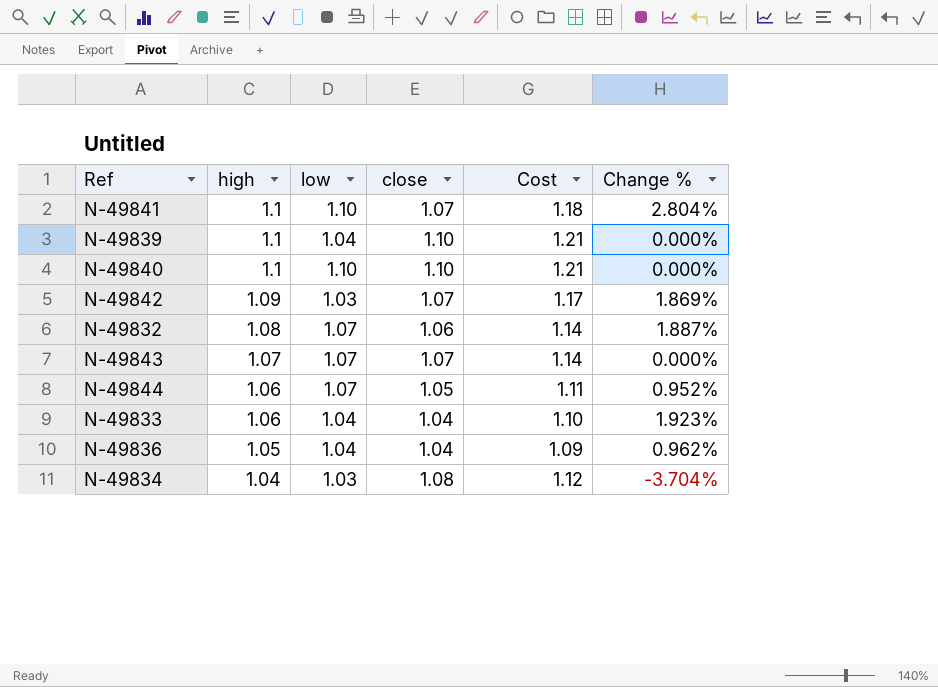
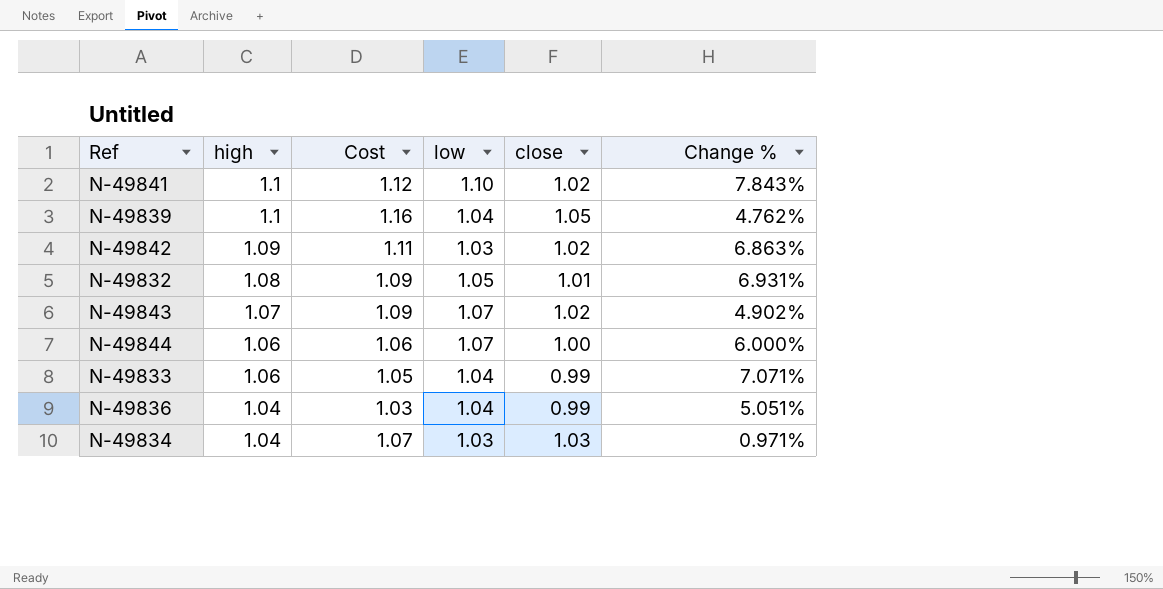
column Cost | position: 5 -> 3
row N-49840: 1.1 | 1.10 | 1.10 | 1.21 | 0.000% -> none
N-49841 | Cost: 1.18 -> 1.12
N-49841 | close: 1.07 -> 1.02
N-49841 | Change %: 2.804% -> 7.843%
N-49839 | Cost: 1.21 -> 1.16
N-49839 | close: 1.10 -> 1.05
N-49839 | Change %: 0.000% -> 4.762%
N-49842 | Cost: 1.17 -> 1.11
N-49842 | close: 1.07 -> 1.02
N-49842 | Change %: 1.869% -> 6.863%
N-49832 | Cost: 1.14 -> 1.09
N-49832 | low: 1.07 -> 1.05
N-49832 | close: 1.06 -> 1.01
N-49832 | Change %: 1.887% -> 6.931%
N-49843 | Cost: 1.14 -> 1.09
N-49843 | close: 1.07 -> 1.02
N-49843 | Change %: 0.000% -> 4.902%
N-49844 | Cost: 1.11 -> 1.06
N-49844 | close: 1.05 -> 1.00
N-49844 | Change %: 0.952% -> 6.000%
N-49833 | Cost: 1.10 -> 1.05
N-49833 | close: 1.04 -> 0.99
N-49833 | Change %: 1.923% -> 7.071%
N-49836 | high: 1.05 -> 1.04
N-49836 | Cost: 1.09 -> 1.03
N-49836 | close: 1.04 -> 0.99
N-49836 | Change %: 0.962% -> 5.051%
N-49834 | Cost: 1.12 -> 1.07
N-49834 | close: 1.08 -> 1.03
N-49834 | Change %: -3.704% -> 0.971%

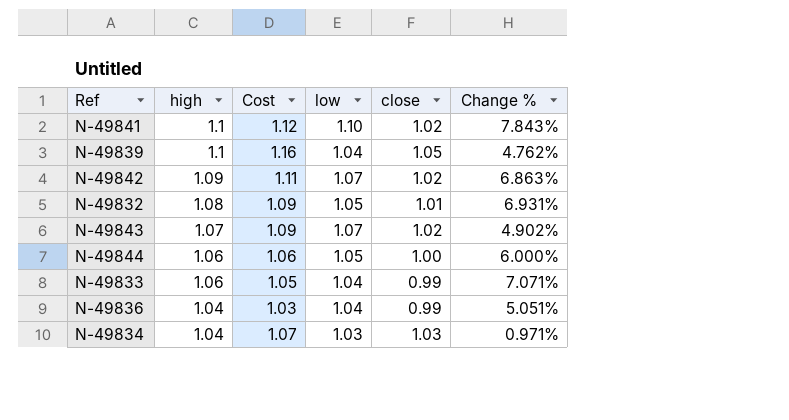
N-49842 | low: 1.03 -> 1.07
N-49844 | low: 1.07 -> 1.05

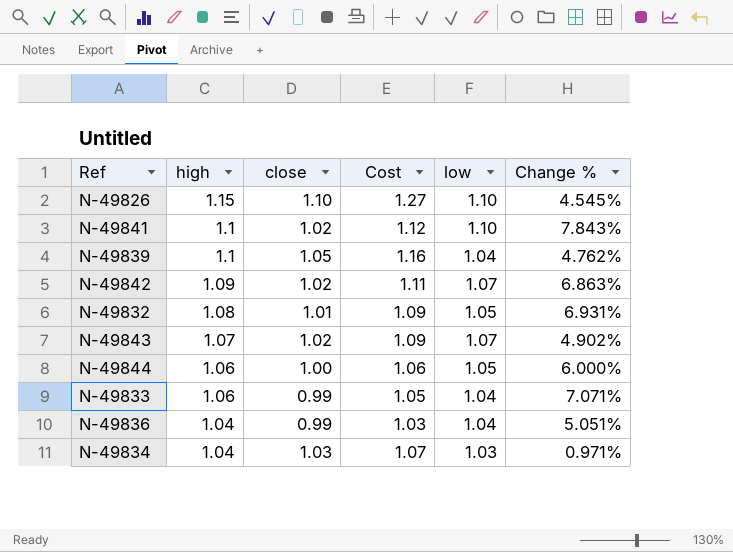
column close | position: 5 -> 3
row N-49826: none -> 1.15 | 1.10 | 1.27 | 1.10 | 4.545%

